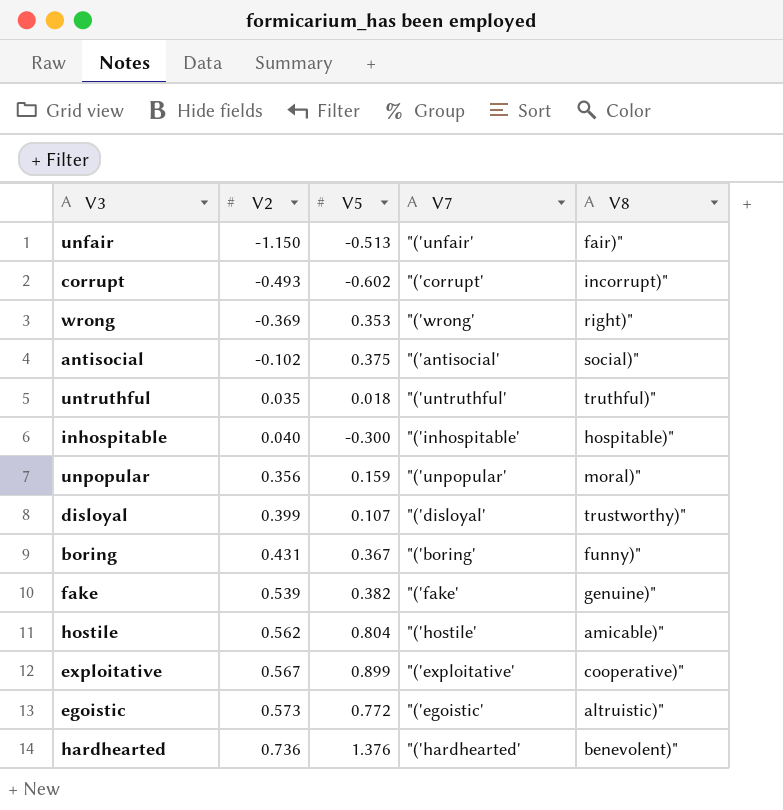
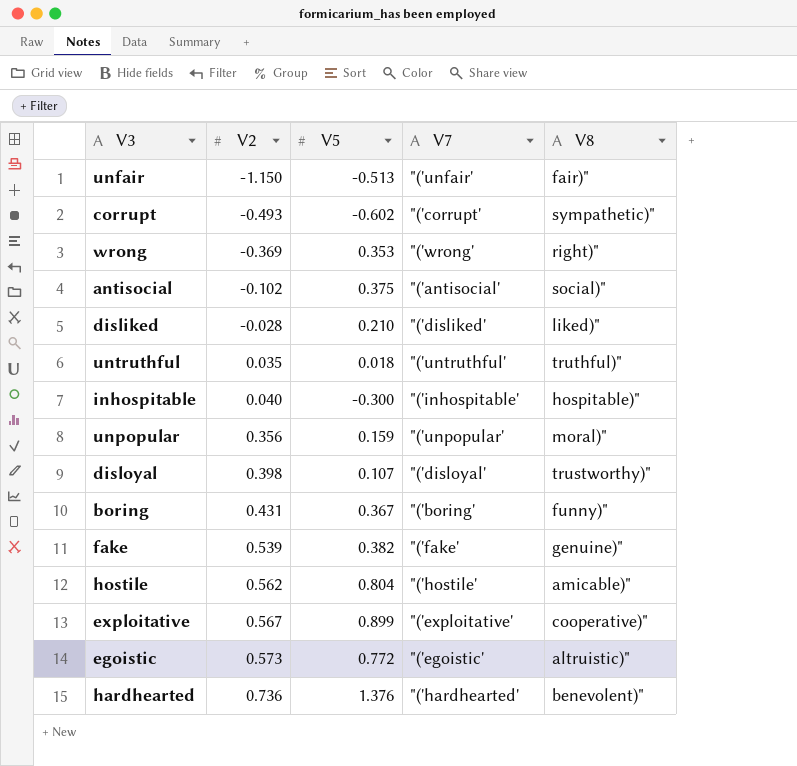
corrupt | V8: incorrupt)" -> sympathetic)"
row disliked: none -> -0.028 | 0.210 | "('disliked' | liked)"
disloyal | V2: 0.399 -> 0.398

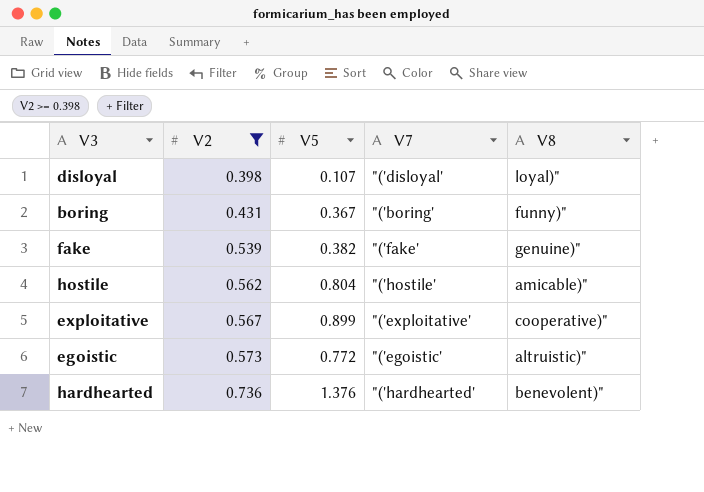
filter: none -> V2 >= 0.398
disloyal | V8: trustworthy)" -> loyal)"

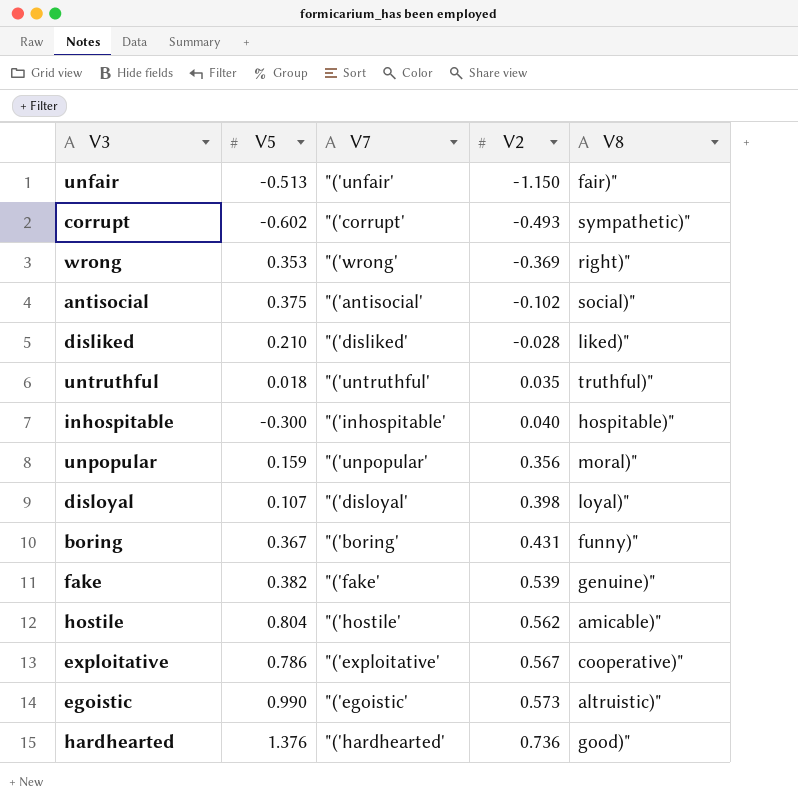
filter: V2 >= 0.398 -> none
column V2 | position: 2 -> 4
exploitative | V5: 0.899 -> 0.786
egoistic | V5: 0.772 -> 0.990
hardhearted | V8: benevolent)" -> good)"

